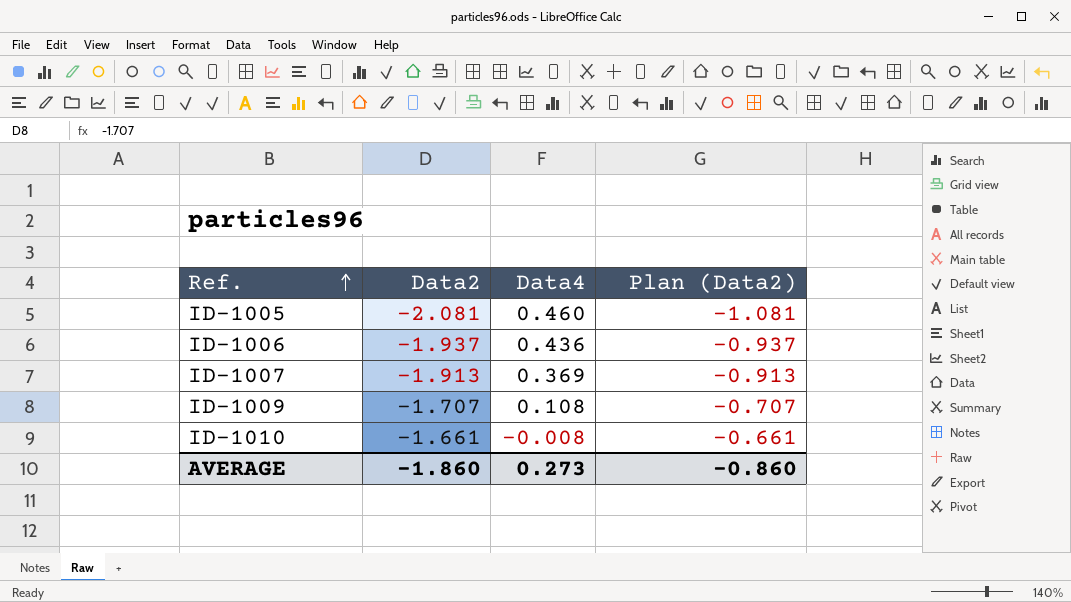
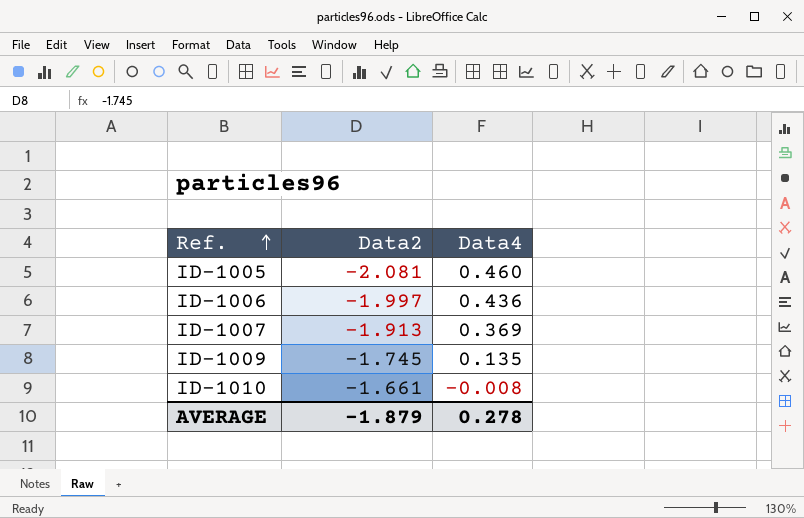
column Plan (Data2) | formula: [Data2] + 1 -> none
ID-1006 | Data2: -1.937 -> -1.997
ID-1009 | Data2: -1.707 -> -1.745
ID-1009 | Data4: 0.108 -> 0.135
AVERAGE | Data2: -1.860 -> -1.879
AVERAGE | Data4: 0.273 -> 0.278

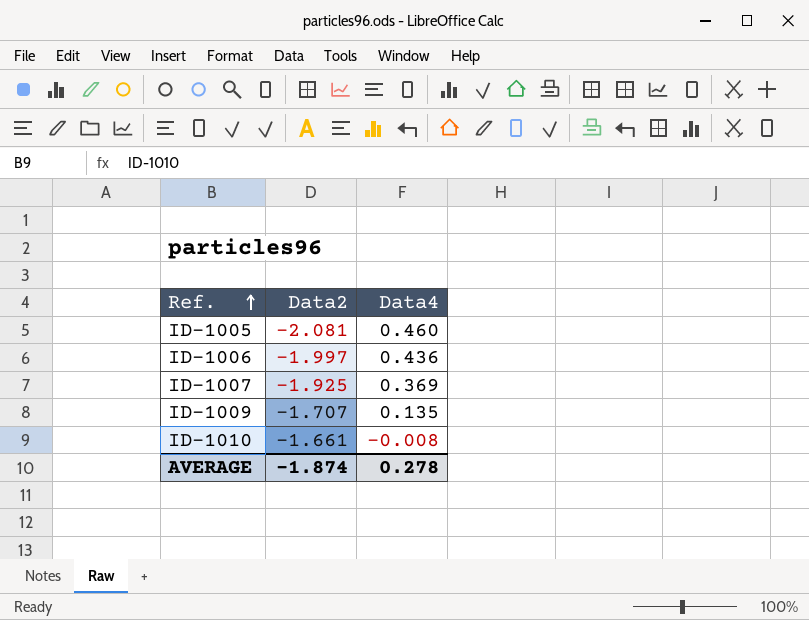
ID-1007 | Data2: -1.913 -> -1.925
ID-1009 | Data2: -1.745 -> -1.707
AVERAGE | Data2: -1.879 -> -1.874

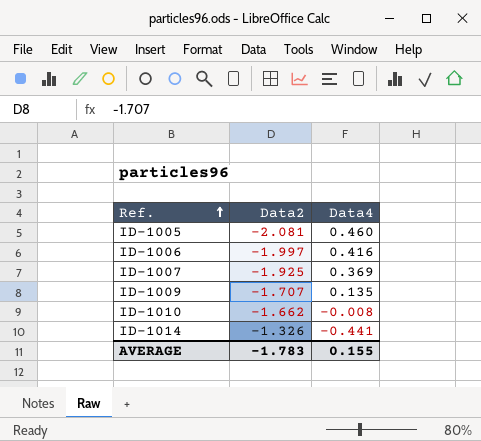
ID-1006 | Data4: 0.436 -> 0.416
ID-1010 | Data2: -1.661 -> -1.662
row ID-1014: none -> -1.326 | -0.441
AVERAGE | Data2: -1.874 -> -1.783
AVERAGE | Data4: 0.278 -> 0.155

